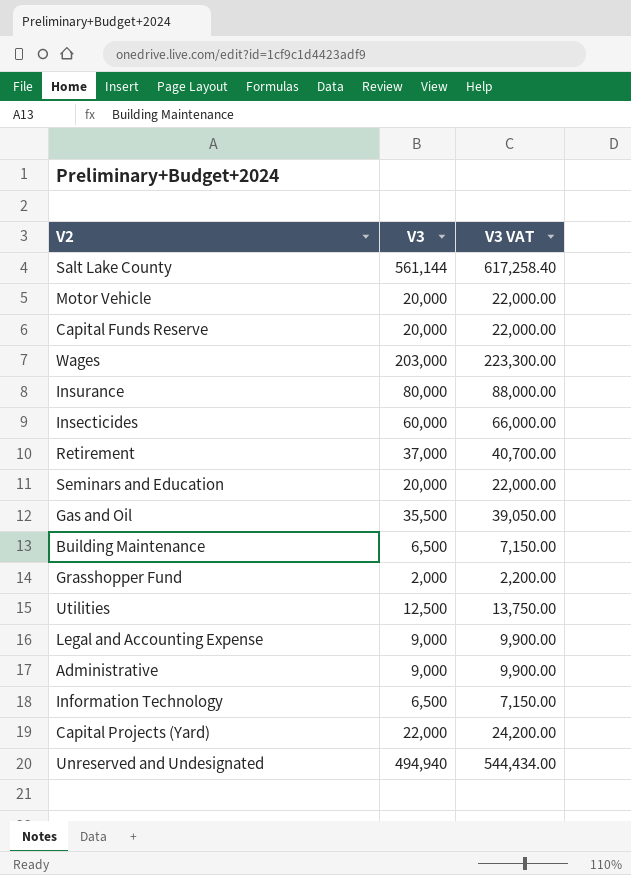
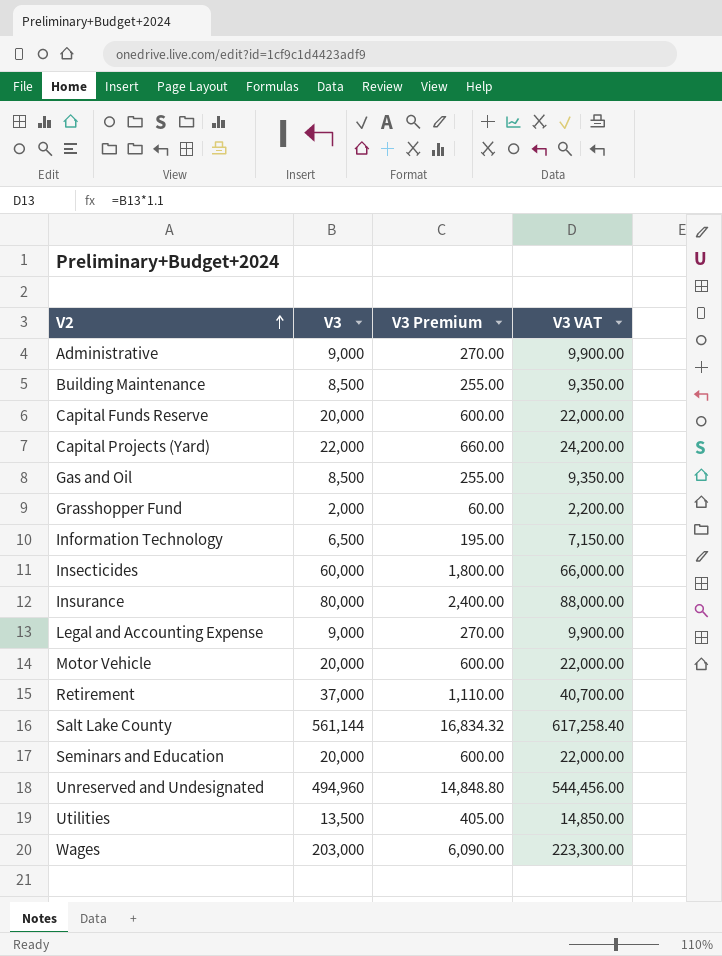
row order: none -> V2 ascending
column V3 Premium | formula: none -> [V3] * 0.03
Building Maintenance | V3: 6,500 -> 8,500
Building Maintenance | V3 VAT: 7,150.00 -> 9,350.00
Gas and Oil | V3: 35,500 -> 8,500
Gas and Oil | V3 VAT: 39,050.00 -> 9,350.00
Unreserved and Undesignated | V3: 494,940 -> 494,960
Unreserved and Undesignated | V3 VAT: 544,434.00 -> 544,456.00
Utilities | V3: 12,500 -> 13,500
Utilities | V3 VAT: 13,750.00 -> 14,850.00

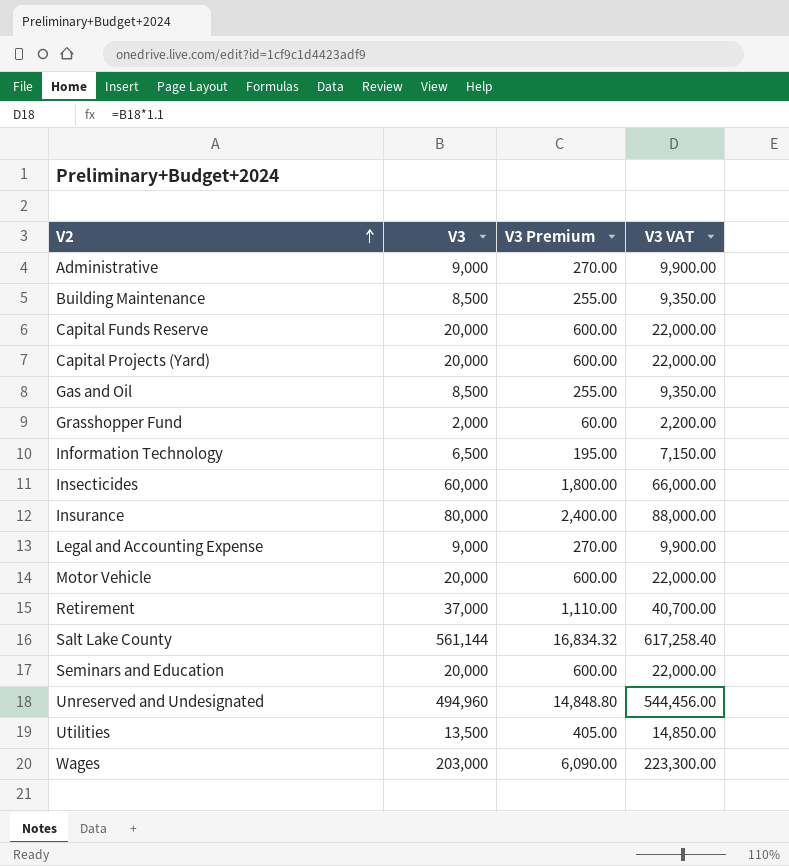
Capital Projects (Yard) | V3: 22,000 -> 20,000
Capital Projects (Yard) | V3 Premium: 660.00 -> 600.00
Capital Projects (Yard) | V3 VAT: 24,200.00 -> 22,000.00

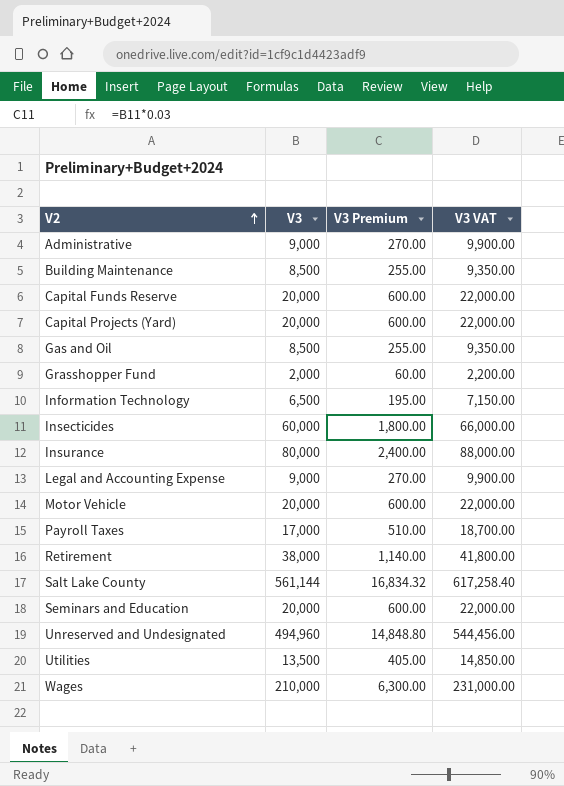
row Payroll Taxes: none -> 17,000 | 510.00 | 18,700.00
Retirement | V3: 37,000 -> 38,000
Retirement | V3 Premium: 1,110.00 -> 1,140.00
Retirement | V3 VAT: 40,700.00 -> 41,800.00
Wages | V3: 203,000 -> 210,000
Wages | V3 Premium: 6,090.00 -> 6,300.00
Wages | V3 VAT: 223,300.00 -> 231,000.00

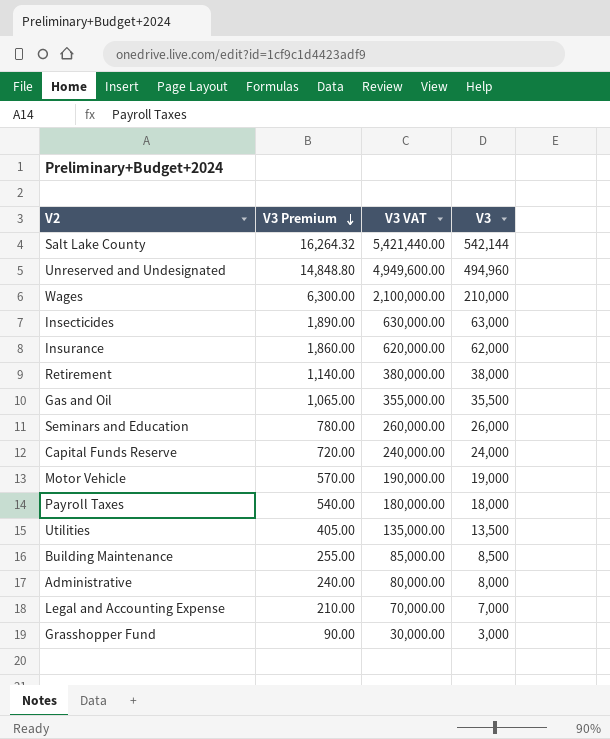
row order: V2 ascending -> V3 Premium descending
column V3 VAT | formula: [V3] * 1.1 -> [V3] * 10
column V3 | position: 2 -> 4
row Capital Projects (Yard): 20,000 | 600.00 | 22,000.00 -> none
row Information Technology: 6,500 | 195.00 | 7,150.00 -> none
Salt Lake County | V3 Premium: 16,834.32 -> 16,264.32
Salt Lake County | V3: 561,144 -> 542,144
Insecticides | V3 Premium: 1,800.00 -> 1,890.00
Insecticides | V3: 60,000 -> 63,000
Insurance | V3 Premium: 2,400.00 -> 1,860.00
Insurance | V3: 80,000 -> 62,000
Gas and Oil | V3 Premium: 255.00 -> 1,065.00
Gas and Oil | V3: 8,500 -> 35,500
Seminars and Education | V3 Premium: 600.00 -> 780.00
Seminars and Education | V3: 20,000 -> 26,000
Capital Funds Reserve | V3 Premium: 600.00 -> 720.00
Capital Funds Reserve | V3: 20,000 -> 24,000
Motor Vehicle | V3 Premium: 600.00 -> 570.00
Motor Vehicle | V3: 20,000 -> 19,000
Payroll Taxes | V3 Premium: 510.00 -> 540.00
Payroll Taxes | V3: 17,000 -> 18,000
Administrative | V3 Premium: 270.00 -> 240.00
Administrative | V3: 9,000 -> 8,000
Legal and Accounting Expense | V3 Premium: 270.00 -> 210.00
Legal and Accounting Expense | V3: 9,000 -> 7,000
Grasshopper Fund | V3 Premium: 60.00 -> 90.00
Grasshopper Fund | V3: 2,000 -> 3,000

